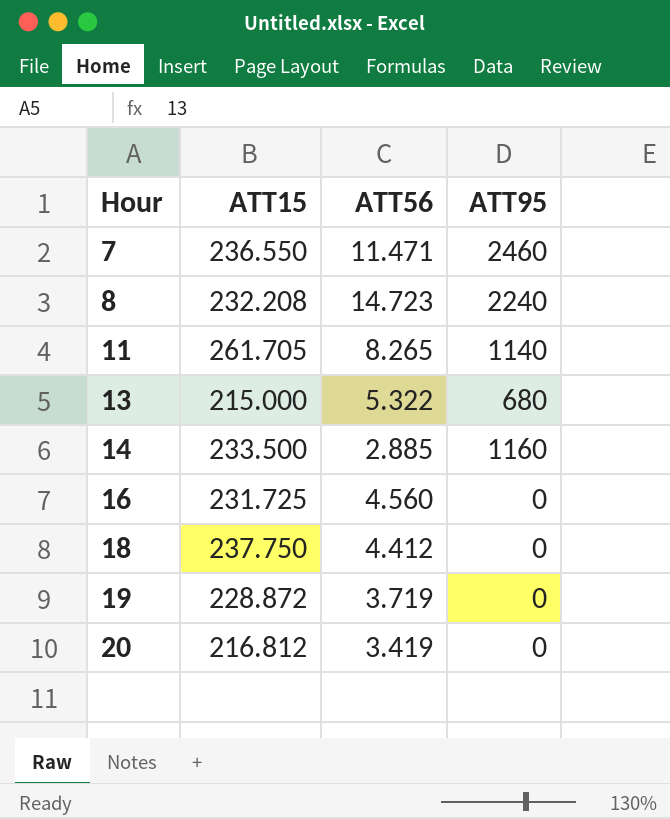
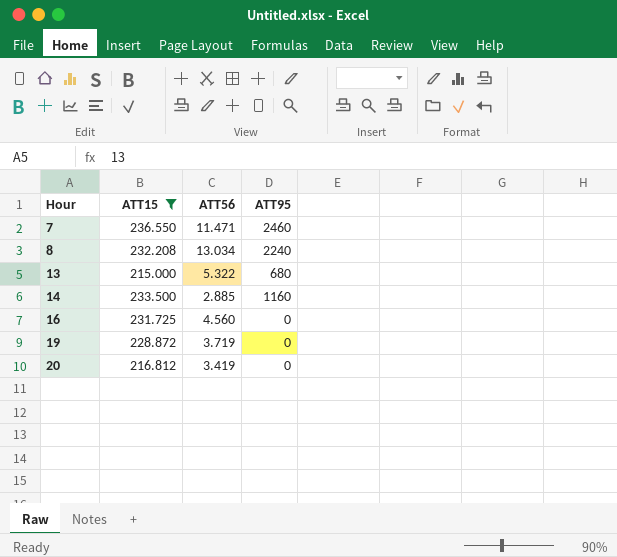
filter: none -> ATT15 <= 236.550
8 | ATT56: 14.723 -> 13.034

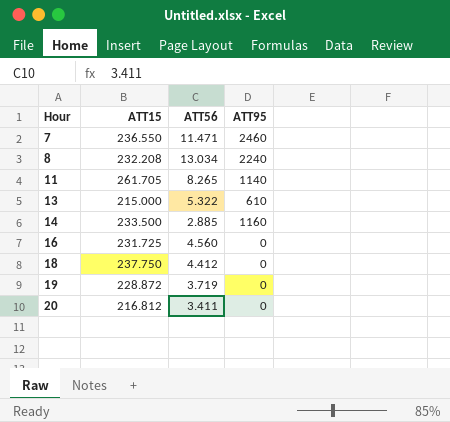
filter: ATT15 <= 236.550 -> none
13 | ATT95: 680 -> 610
20 | ATT56: 3.419 -> 3.411

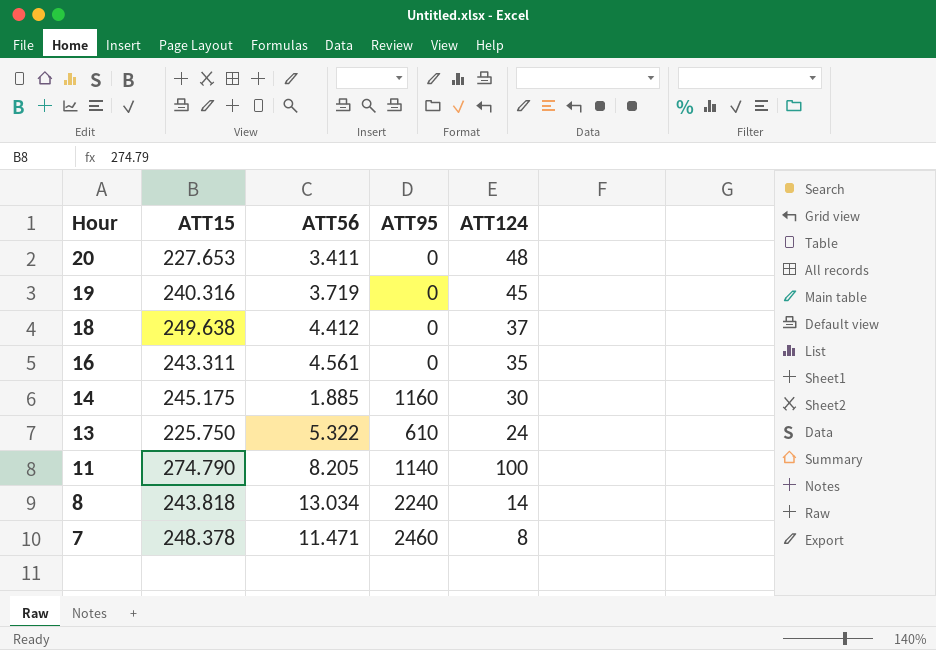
row order: Hour ascending -> Hour descending
column ATT124 | position: none -> 5
20 | ATT15: 216.812 -> 227.653
19 | ATT15: 228.872 -> 240.316
18 | ATT15: 237.750 -> 249.638
16 | ATT15: 231.725 -> 243.311
16 | ATT56: 4.560 -> 4.561
14 | ATT15: 233.500 -> 245.175
14 | ATT56: 2.885 -> 1.885
13 | ATT15: 215.000 -> 225.750
11 | ATT15: 261.705 -> 274.790
11 | ATT56: 8.265 -> 8.205
8 | ATT15: 232.208 -> 243.818
7 | ATT15: 236.550 -> 248.378

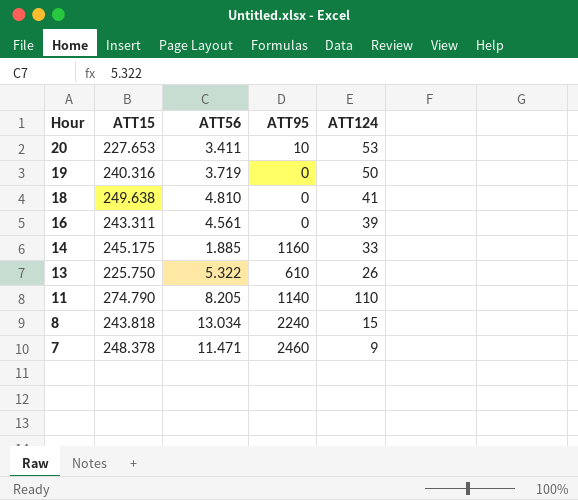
20 | ATT95: 0 -> 10
20 | ATT124: 48 -> 53
19 | ATT124: 45 -> 50
18 | ATT56: 4.412 -> 4.810
18 | ATT124: 37 -> 41
16 | ATT124: 35 -> 39
14 | ATT124: 30 -> 33
13 | ATT124: 24 -> 26
11 | ATT124: 100 -> 110
8 | ATT124: 14 -> 15
7 | ATT124: 8 -> 9

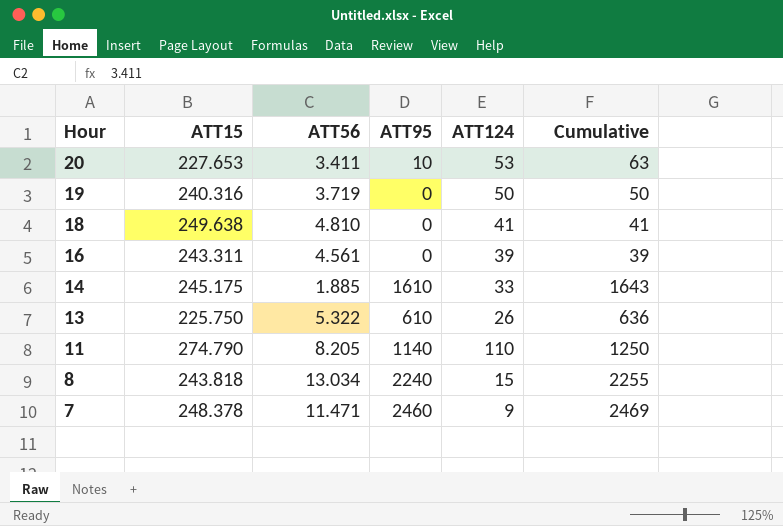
column Cumulative | formula: none -> [ATT95] + [ATT124]
14 | ATT95: 1160 -> 1610

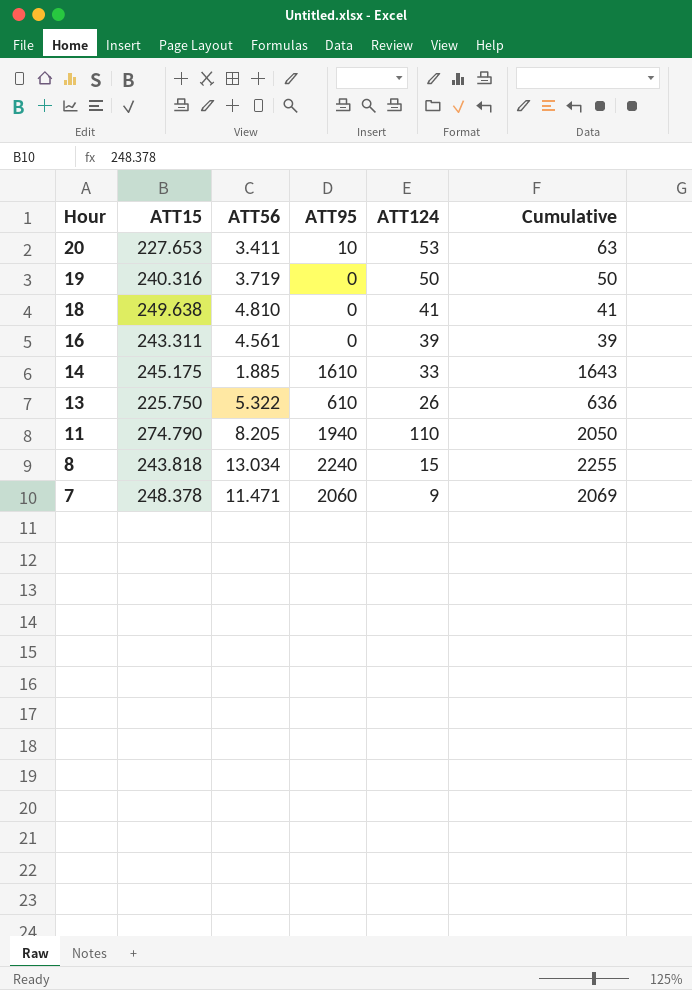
11 | ATT95: 1140 -> 1940
11 | Cumulative: 1250 -> 2050
7 | ATT95: 2460 -> 2060
7 | Cumulative: 2469 -> 2069

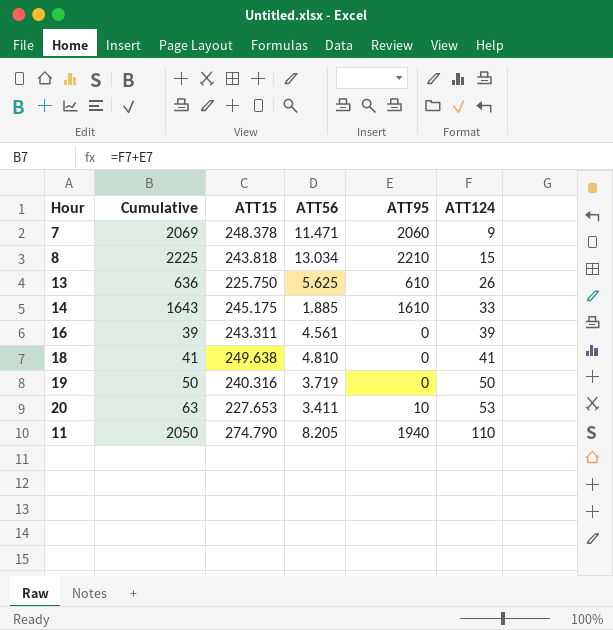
row order: Hour descending -> ATT124 ascending
column Cumulative | position: 6 -> 2
8 | Cumulative: 2255 -> 2225
8 | ATT95: 2240 -> 2210
13 | ATT56: 5.322 -> 5.625

